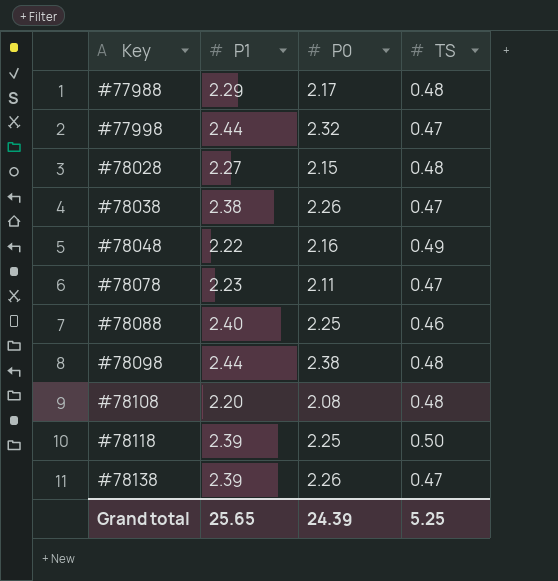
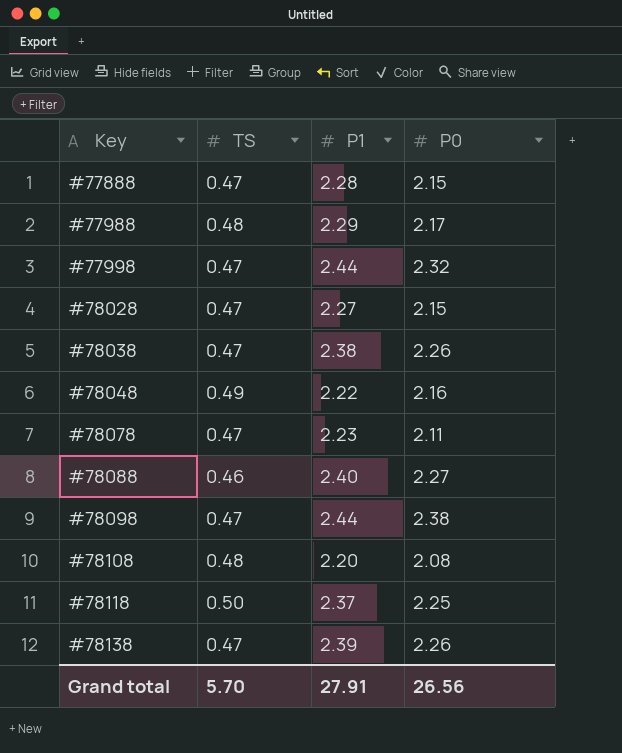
column TS | position: 4 -> 2
row #77888: none -> 0.47 | 2.28 | 2.15
#78028 | TS: 0.48 -> 0.47
#78088 | P0: 2.25 -> 2.27
#78098 | TS: 0.48 -> 0.47
#78118 | P1: 2.39 -> 2.37
Grand total | TS: 5.25 -> 5.70
Grand total | P1: 25.65 -> 27.91
Grand total | P0: 24.39 -> 26.56

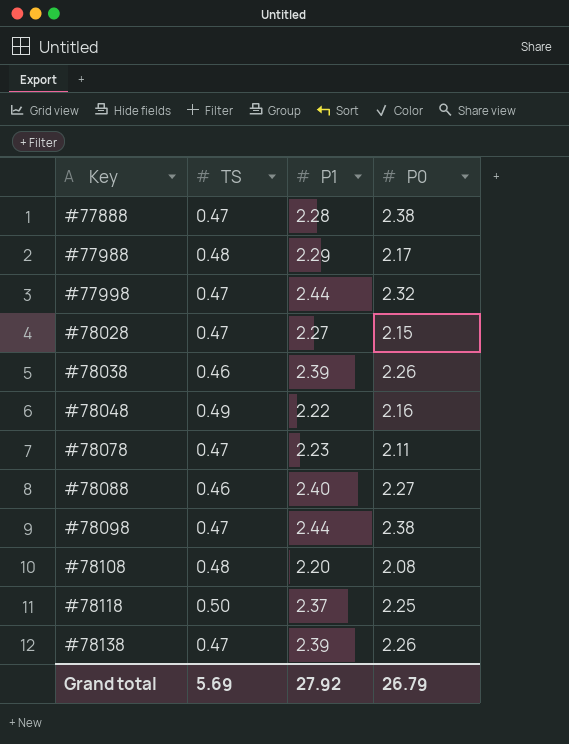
#77888 | P0: 2.15 -> 2.38
#78038 | TS: 0.47 -> 0.46
#78038 | P1: 2.38 -> 2.39
Grand total | TS: 5.70 -> 5.69
Grand total | P1: 27.91 -> 27.92
Grand total | P0: 26.56 -> 26.79

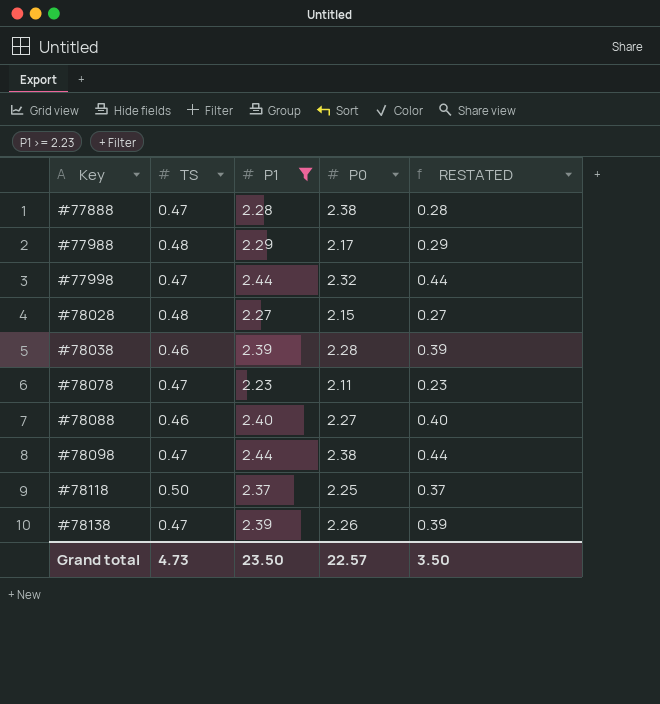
filter: none -> P1 >= 2.23
column RESTATED | formula: none -> [P1] - 2
#78028 | TS: 0.47 -> 0.48
#78038 | P0: 2.26 -> 2.28
Grand total | TS: 5.69 -> 4.73
Grand total | P1: 27.92 -> 23.50
Grand total | P0: 26.79 -> 22.57

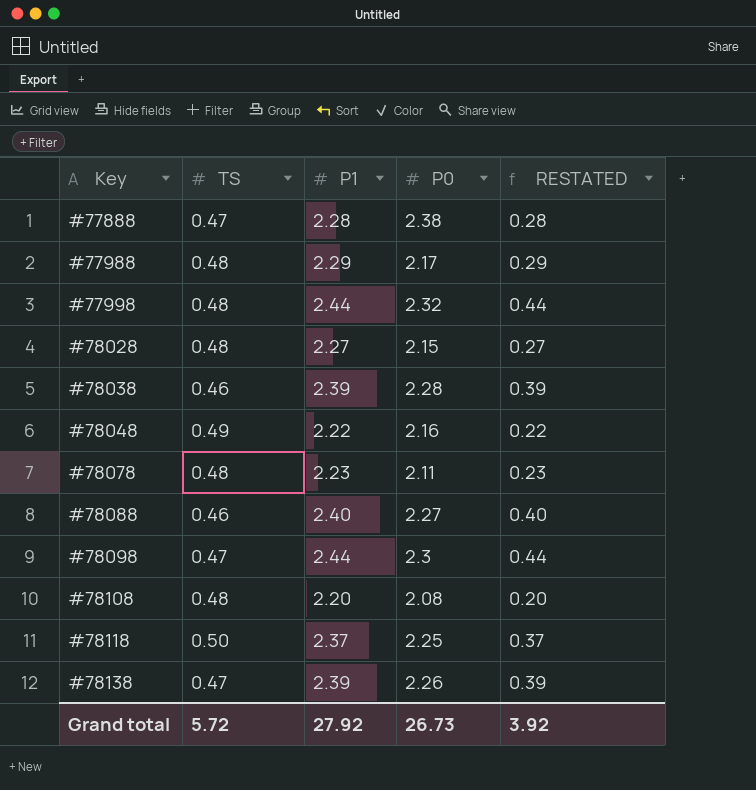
filter: P1 >= 2.23 -> none
#77998 | TS: 0.47 -> 0.48
#78078 | TS: 0.47 -> 0.48
#78098 | P0: 2.38 -> 2.3
Grand total | TS: 4.73 -> 5.72
Grand total | P1: 23.50 -> 27.92
Grand total | P0: 22.57 -> 26.73
Grand total | RESTATED: 3.50 -> 3.92

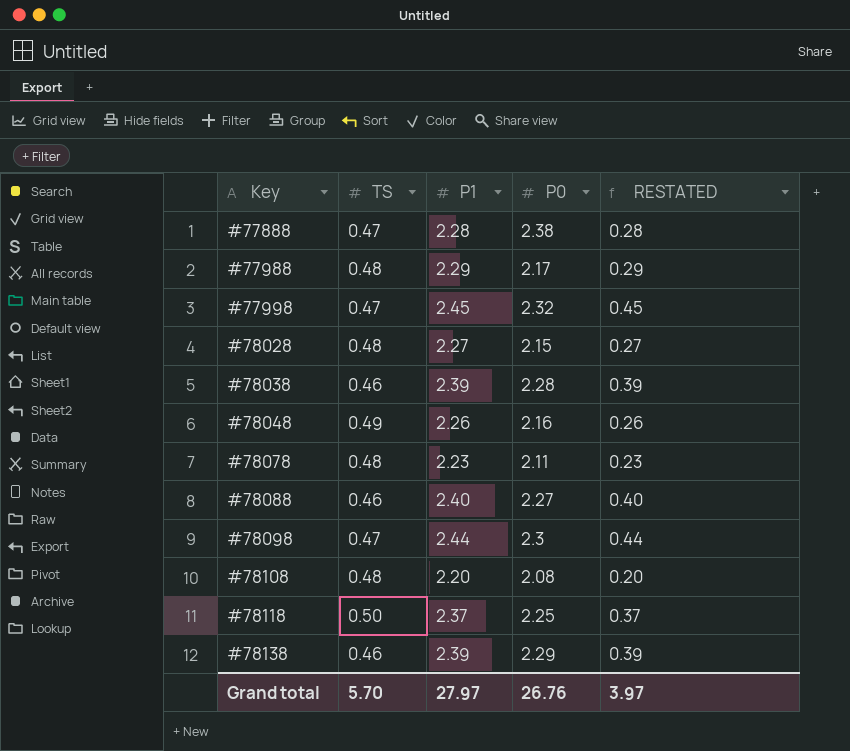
#77998 | TS: 0.48 -> 0.47
#77998 | P1: 2.44 -> 2.45
#77998 | RESTATED: 0.44 -> 0.45
#78048 | P1: 2.22 -> 2.26
#78048 | RESTATED: 0.22 -> 0.26
#78138 | TS: 0.47 -> 0.46
#78138 | P0: 2.26 -> 2.29
Grand total | TS: 5.72 -> 5.70
Grand total | P1: 27.92 -> 27.97
Grand total | P0: 26.73 -> 26.76
Grand total | RESTATED: 3.92 -> 3.97

